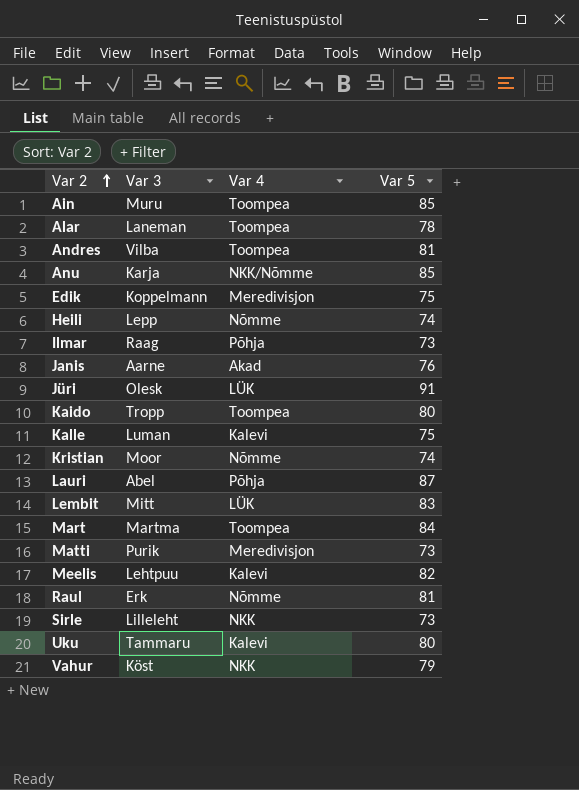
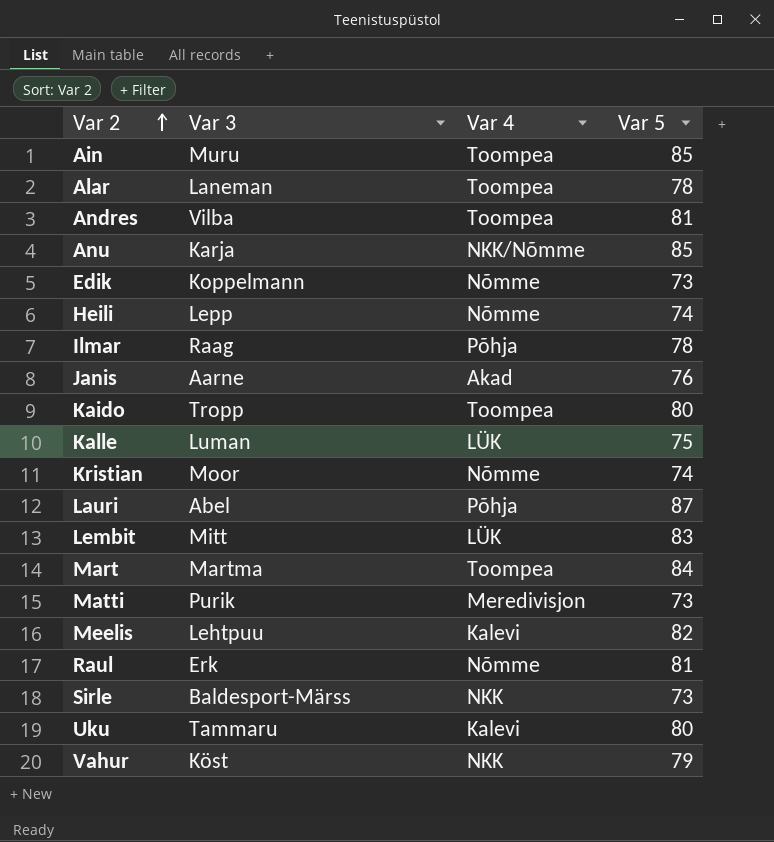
row Jüri: Olesk | LÜK | 91 -> none
Edik | Var 4: Meredivisjon -> Nõmme
Edik | Var 5: 75 -> 73
Ilmar | Var 5: 73 -> 78
Kalle | Var 4: Kalevi -> LÜK
Sirle | Var 3: Lilleleht -> Baldesport-Märss

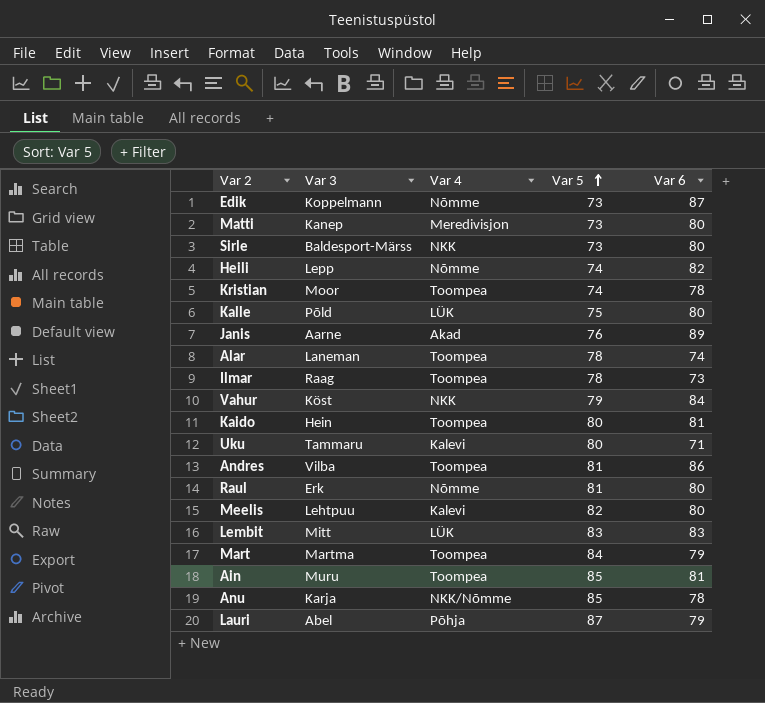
row order: Var 2 ascending -> Var 5 ascending
column Var 6 | position: none -> 5
Matti | Var 3: Purik -> Kanep
Kristian | Var 4: Nõmme -> Toompea
Kalle | Var 3: Luman -> Põld
Ilmar | Var 4: Põhja -> Toompea
Kaido | Var 3: Tropp -> Hein

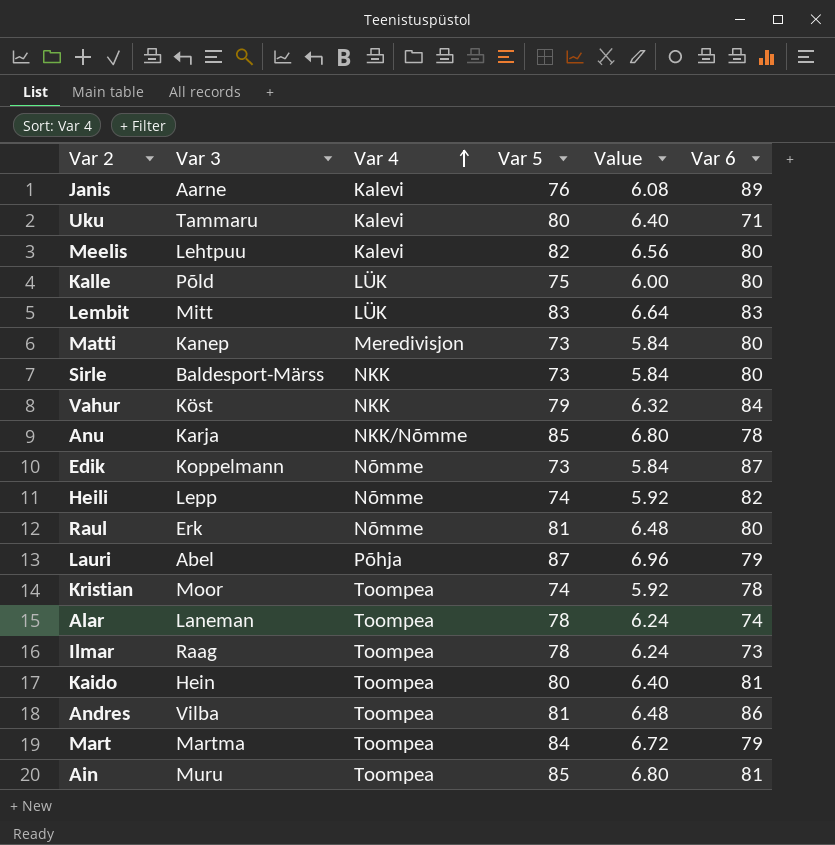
row order: Var 5 ascending -> Var 4 ascending
column Value | formula: none -> [Var 5] * 0.08
Janis | Var 4: Akad -> Kalevi

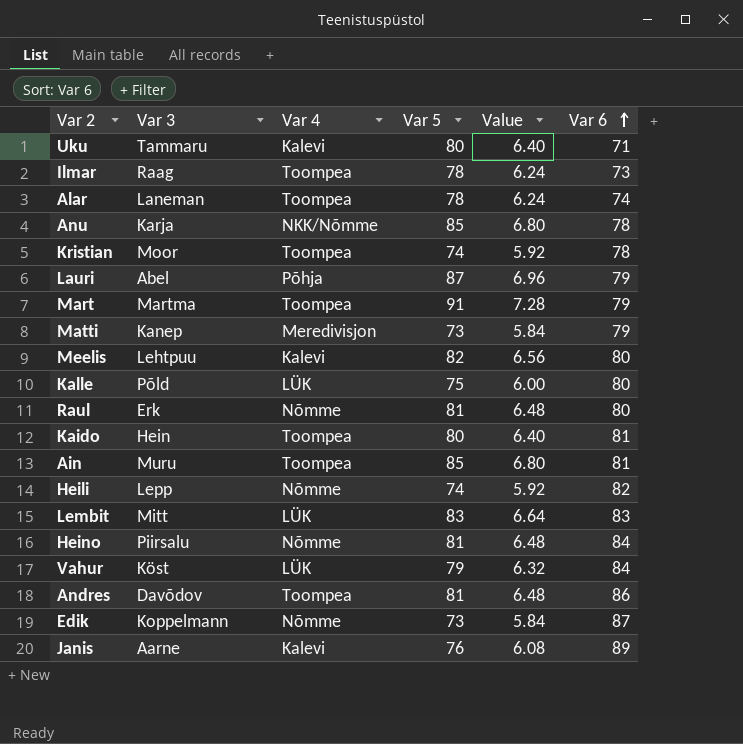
row order: Var 4 ascending -> Var 6 ascending
row Sirle: Baldesport-Märss | NKK | 73 | 5.84 | 80 -> none
Mart | Var 5: 84 -> 91
Mart | Value: 6.72 -> 7.28
Matti | Var 6: 80 -> 79
row Heino: none -> Piirsalu | Nõmme | 81 | 6.48 | 84
Vahur | Var 4: NKK -> LÜK
Andres | Var 3: Vilba -> Davõdov

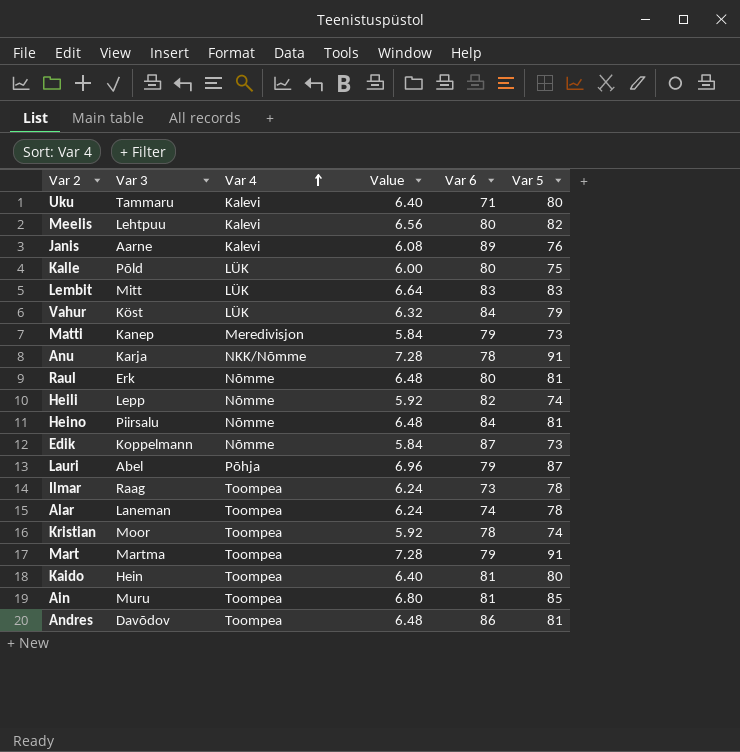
row order: Var 6 ascending -> Var 4 ascending
column Var 5 | position: 4 -> 6
Anu | Value: 6.80 -> 7.28
Anu | Var 5: 85 -> 91

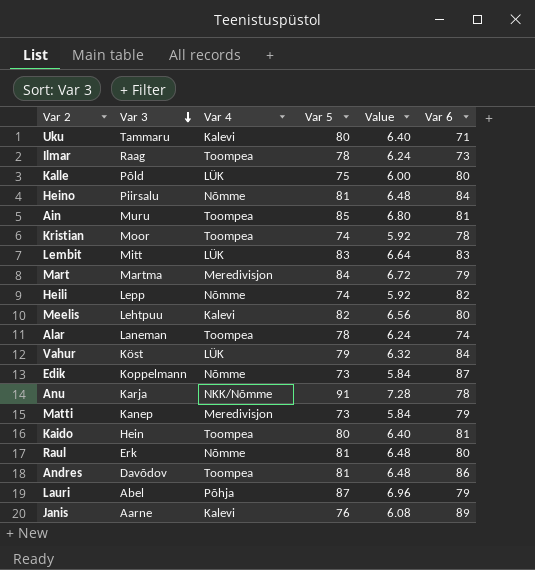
row order: Var 4 ascending -> Var 3 descending
column Var 5 | position: 6 -> 4
Mart | Var 4: Toompea -> Meredivisjon
Mart | Var 5: 91 -> 84
Mart | Value: 7.28 -> 6.72

